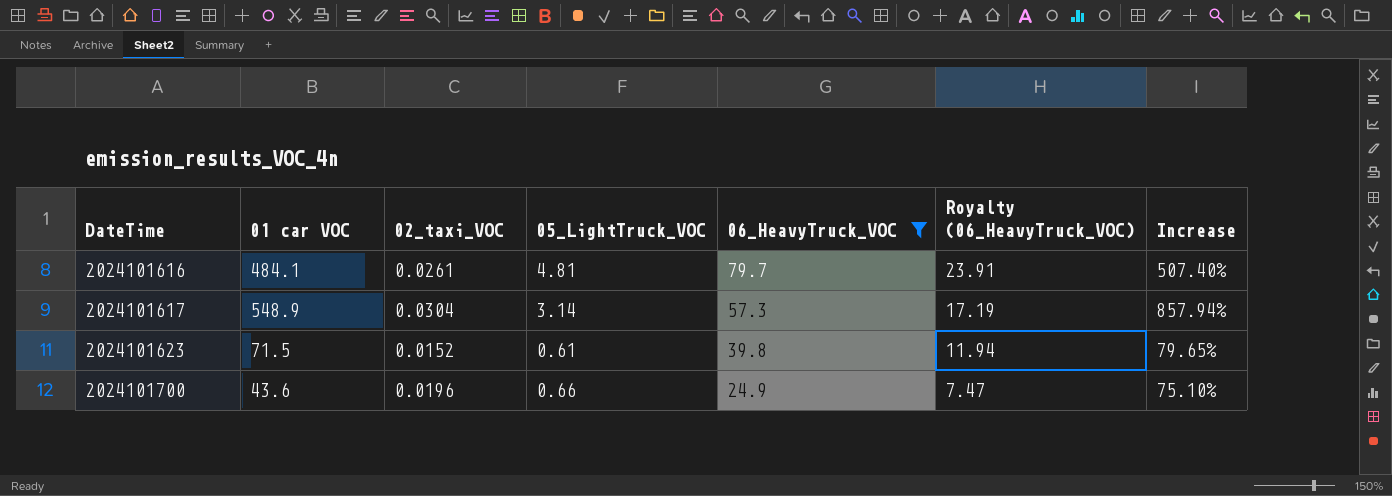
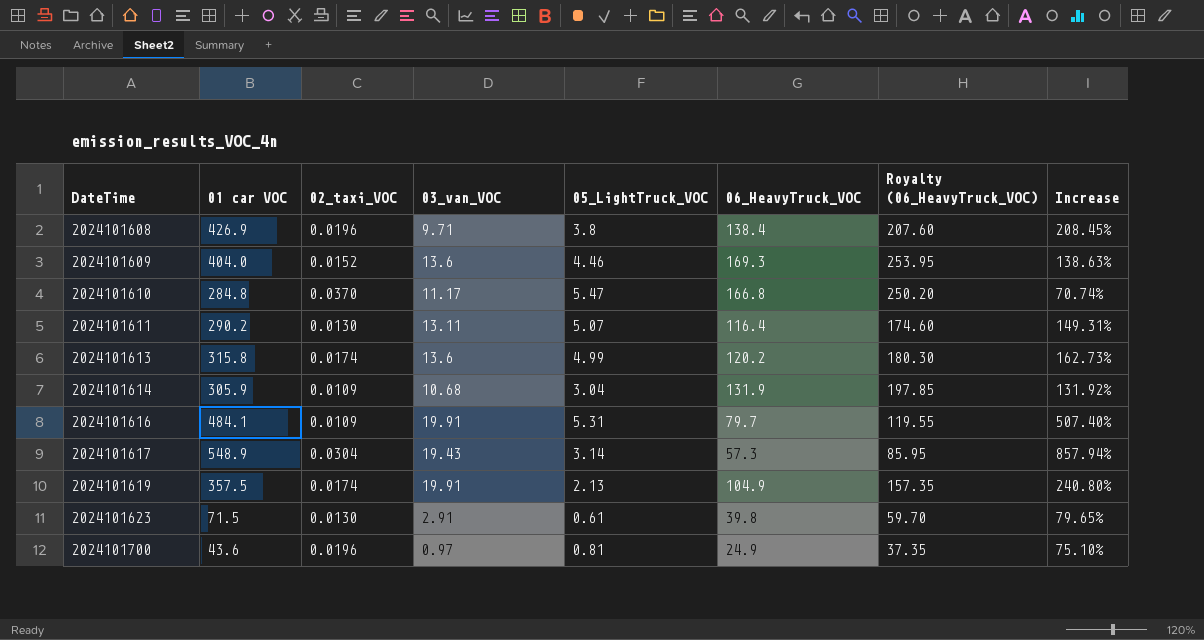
filter: 06_HeavyTruck_VOC <= 79.7 -> none
column 03_van_VOC | position: none -> 4
column Royalty (06_HeavyTruck_VOC) | formula: [06_HeavyTruck_VOC] * 0.3 -> [06_HeavyTruck_VOC] * 1.5
2024101616 | 02_taxi_VOC: 0.0261 -> 0.0109
2024101616 | 05_LightTruck_VOC: 4.81 -> 5.31
2024101623 | 02_taxi_VOC: 0.0152 -> 0.0130
2024101700 | 05_LightTruck_VOC: 0.66 -> 0.81

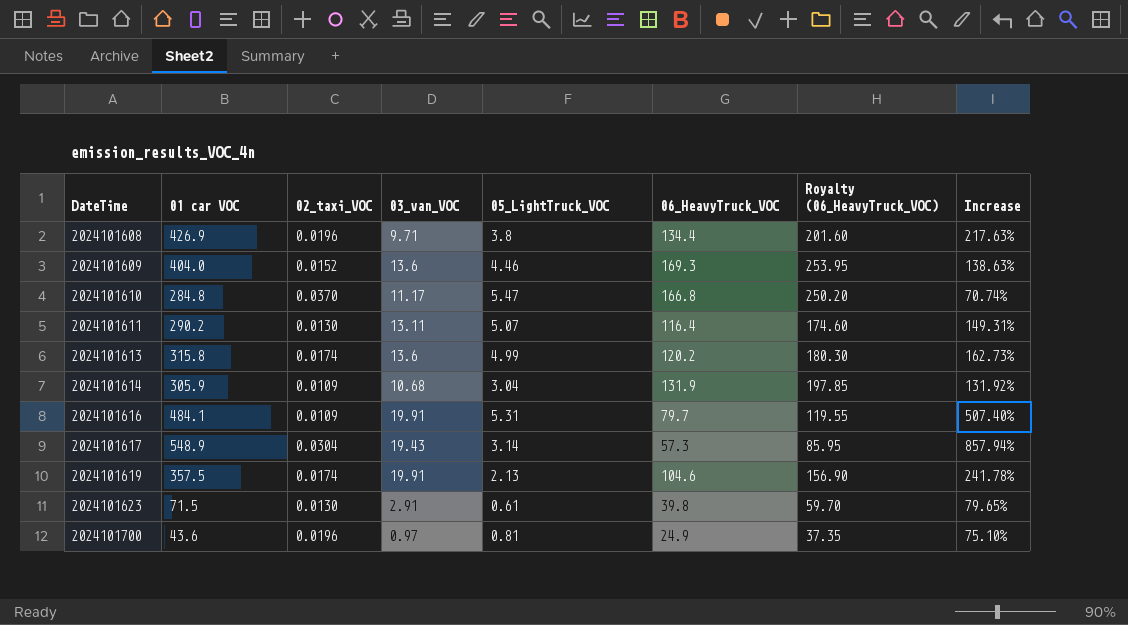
2024101608 | 06_HeavyTruck_VOC: 138.4 -> 134.4
2024101608 | Royalty (06_HeavyTruck_VOC): 207.60 -> 201.60
2024101608 | Increase: 208.45% -> 217.63%
2024101619 | 06_HeavyTruck_VOC: 104.9 -> 104.6
2024101619 | Royalty (06_HeavyTruck_VOC): 157.35 -> 156.90
2024101619 | Increase: 240.80% -> 241.78%

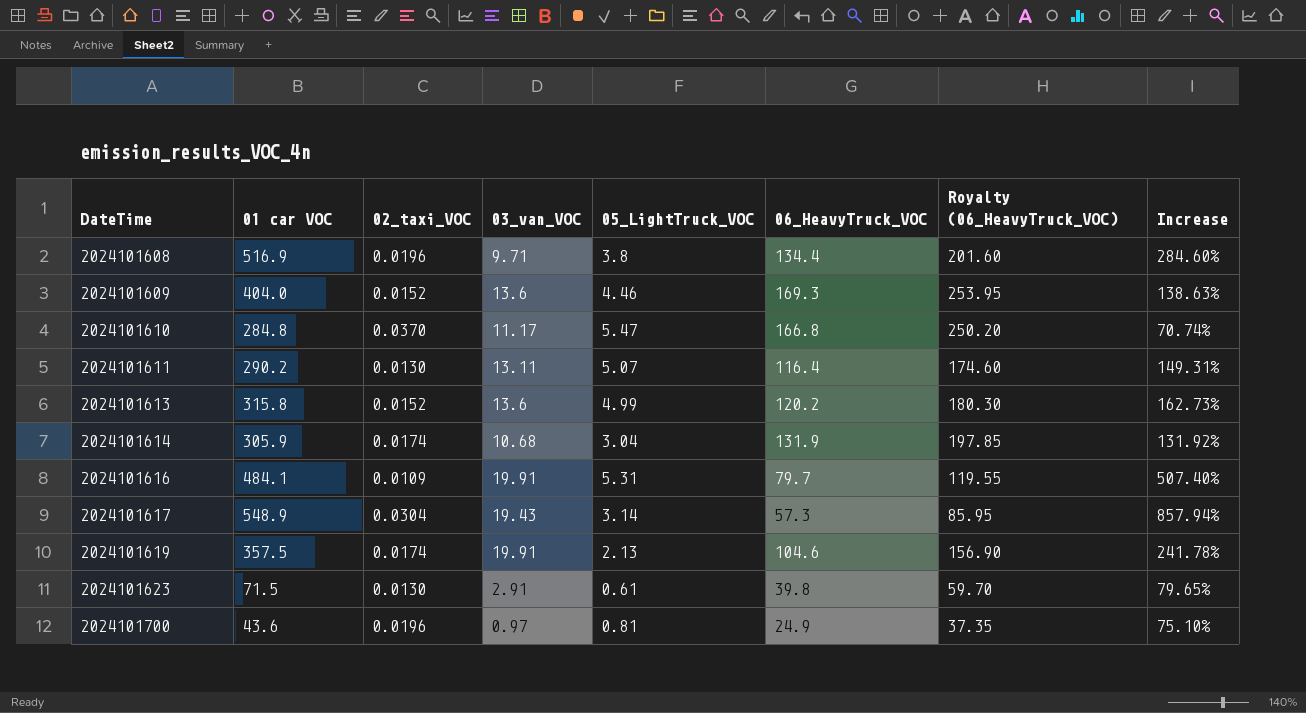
2024101608 | 01 car VOC: 426.9 -> 516.9
2024101608 | Increase: 217.63% -> 284.60%
2024101613 | 02_taxi_VOC: 0.0174 -> 0.0152
2024101614 | 02_taxi_VOC: 0.0109 -> 0.0174

